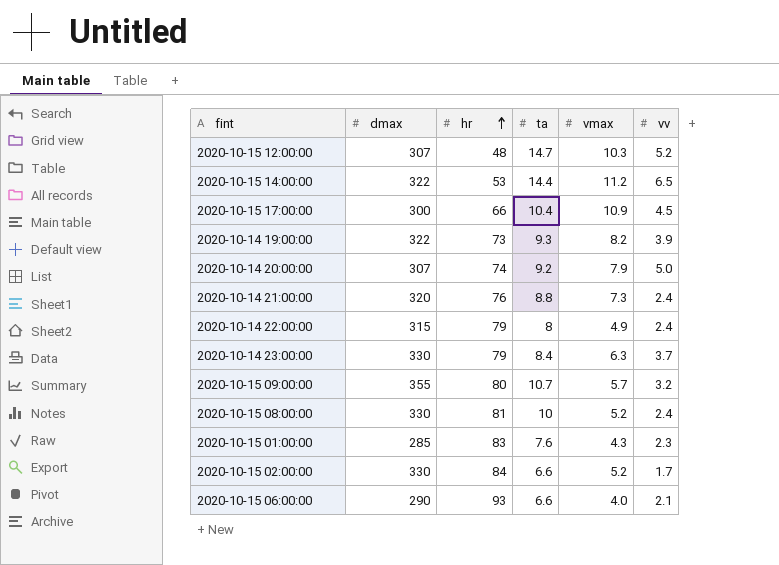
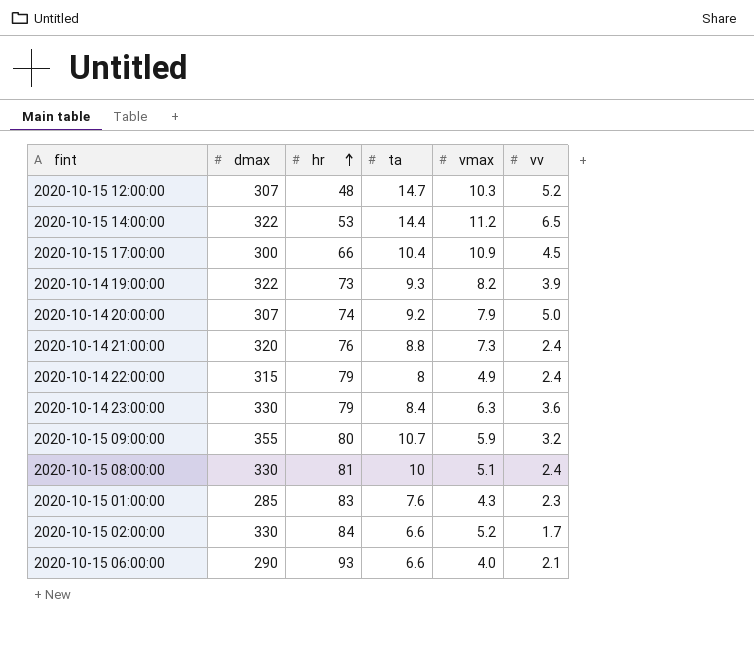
2020-10-14 23:00:00 | vv: 3.7 -> 3.6
2020-10-15 09:00:00 | vmax: 5.7 -> 5.9
2020-10-15 08:00:00 | vmax: 5.2 -> 5.1

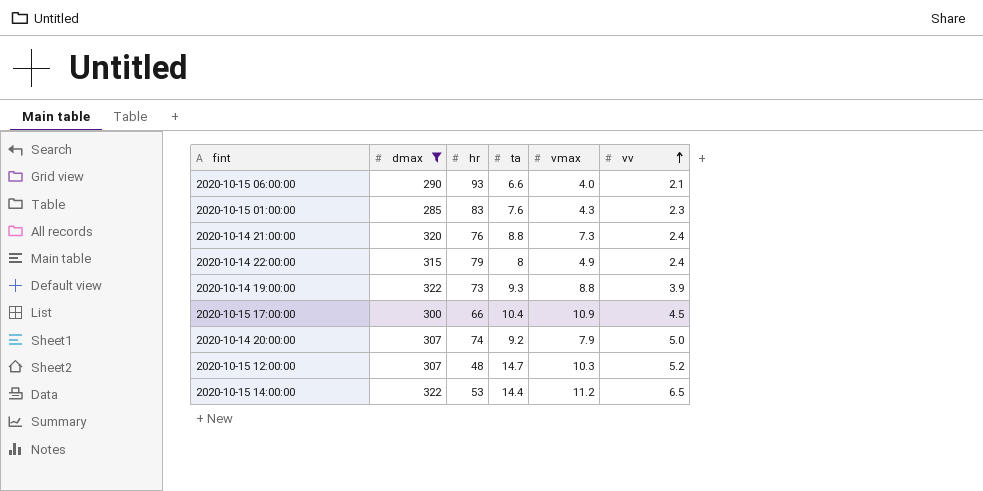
filter: none -> dmax <= 322
row order: hr ascending -> vv ascending
2020-10-14 19:00:00 | vmax: 8.2 -> 8.8

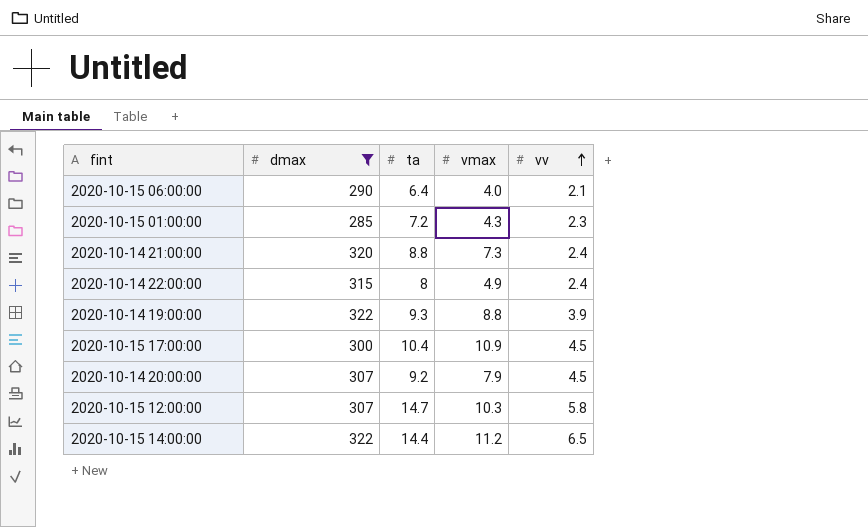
column hr | position: 3 -> none
2020-10-15 06:00:00 | ta: 6.6 -> 6.4
2020-10-15 01:00:00 | ta: 7.6 -> 7.2
2020-10-14 20:00:00 | vv: 5.0 -> 4.5
2020-10-15 12:00:00 | vv: 5.2 -> 5.8

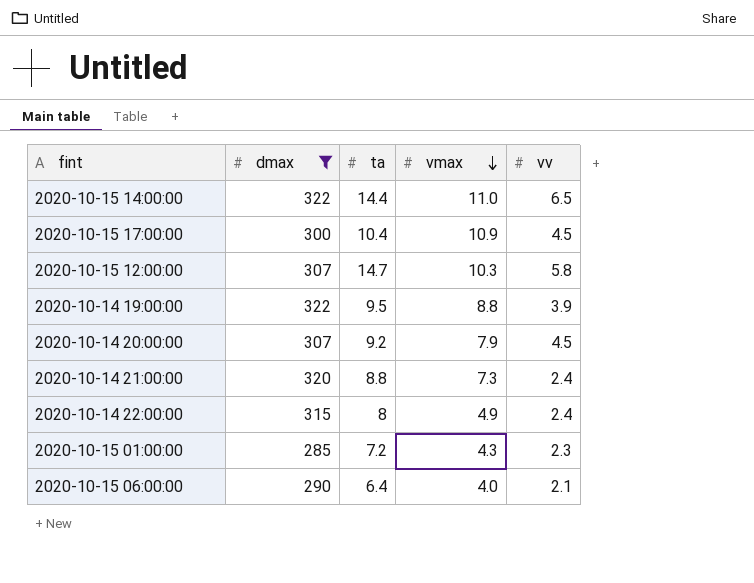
row order: vv ascending -> vmax descending
2020-10-15 14:00:00 | vmax: 11.2 -> 11.0
2020-10-14 19:00:00 | ta: 9.3 -> 9.5

